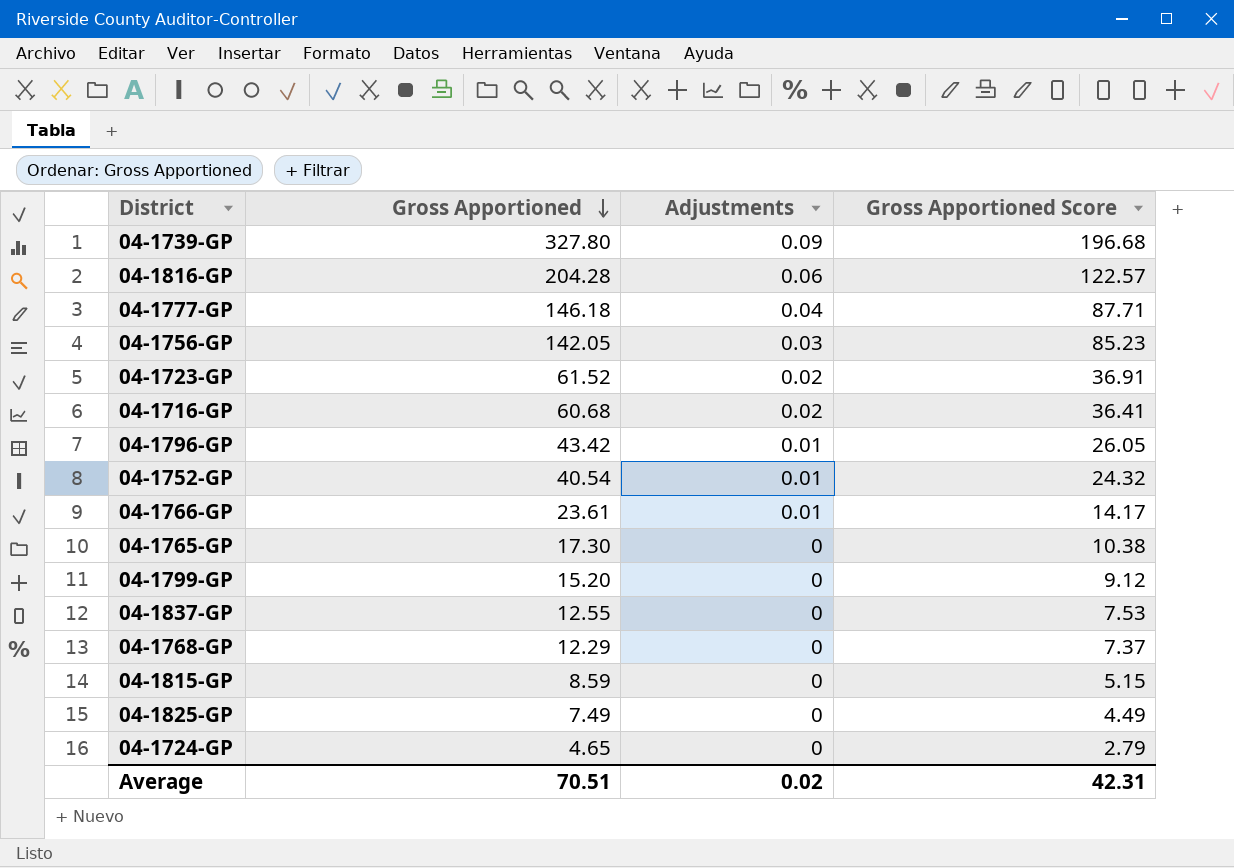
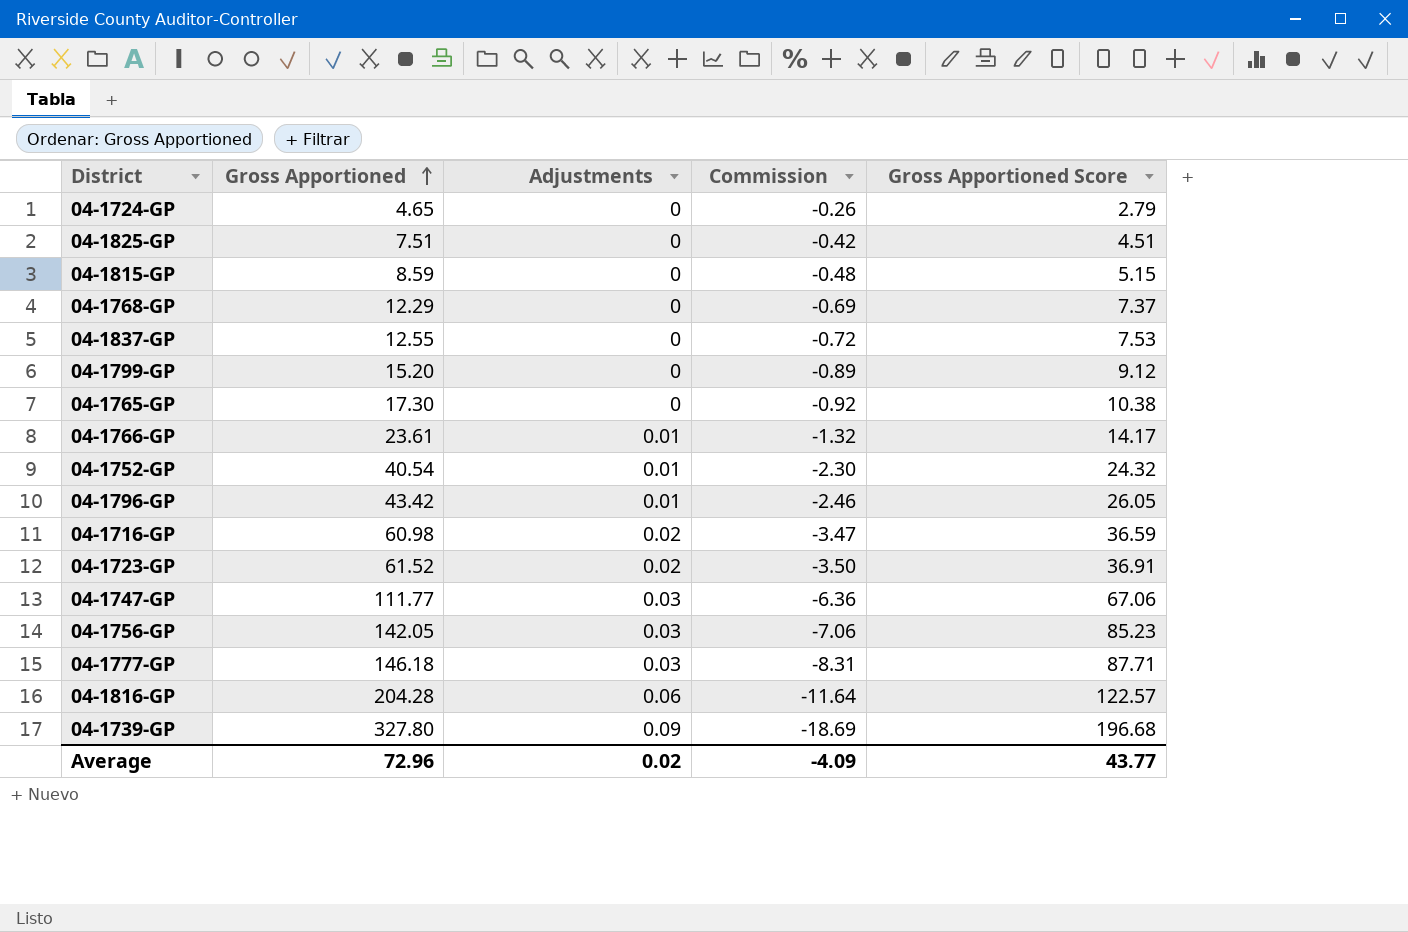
row order: Gross Apportioned descending -> Gross Apportioned ascending
column Commission | position: none -> 4
04-1825-GP | Gross Apportioned: 7.49 -> 7.51
04-1825-GP | Gross Apportioned Score: 4.49 -> 4.51
04-1716-GP | Gross Apportioned: 60.68 -> 60.98
04-1716-GP | Gross Apportioned Score: 36.41 -> 36.59
row 04-1747-GP: none -> 111.77 | 0.03 | -6.36 | 67.06
04-1777-GP | Adjustments: 0.04 -> 0.03
Average | Gross Apportioned: 70.51 -> 72.96
Average | Gross Apportioned Score: 42.31 -> 43.77

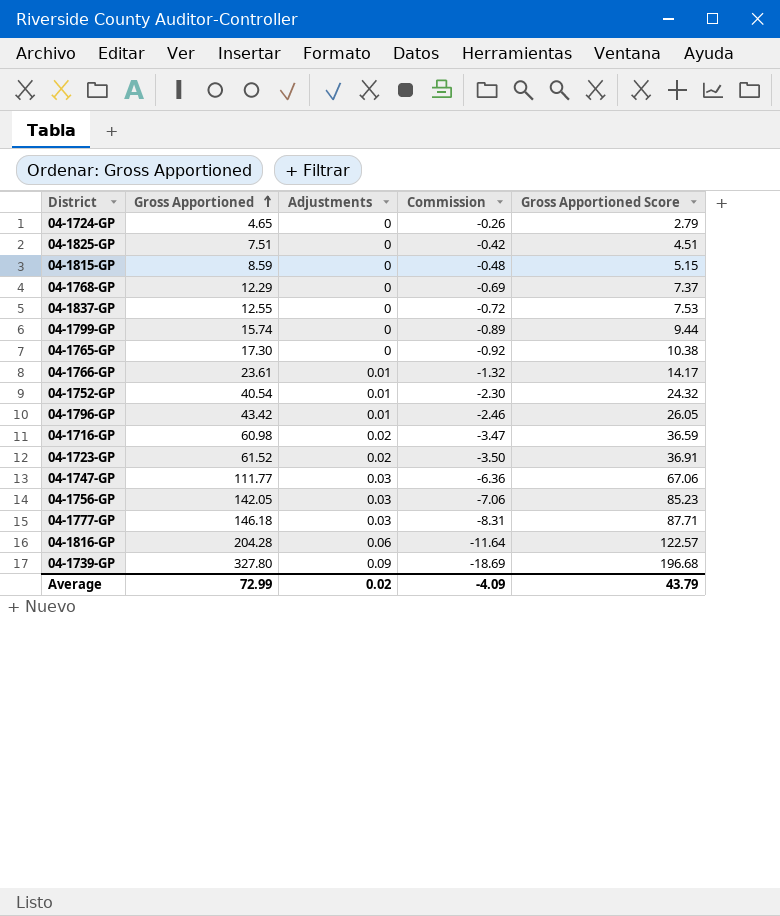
04-1799-GP | Gross Apportioned: 15.20 -> 15.74
04-1799-GP | Gross Apportioned Score: 9.12 -> 9.44
Average | Gross Apportioned: 72.96 -> 72.99
Average | Gross Apportioned Score: 43.77 -> 43.79

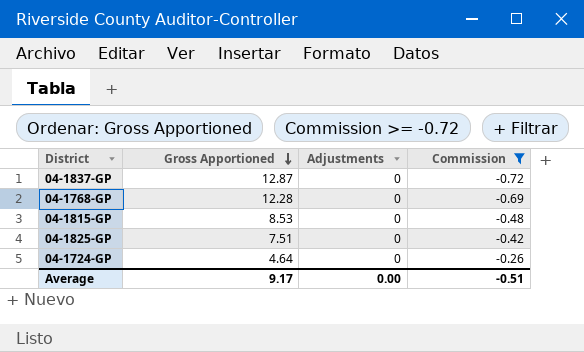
filter: none -> Commission >= -0.72
row order: Gross Apportioned ascending -> Gross Apportioned descending
column Gross Apportioned Score | formula: [Gross Apportioned] * 0.6 -> none
04-1837-GP | Gross Apportioned: 12.55 -> 12.87
04-1768-GP | Gross Apportioned: 12.29 -> 12.28
04-1815-GP | Gross Apportioned: 8.59 -> 8.53
04-1724-GP | Gross Apportioned: 4.65 -> 4.64
Average | Gross Apportioned: 72.99 -> 9.17
Average | Adjustments: 0.02 -> 0.00
Average | Commission: -4.09 -> -0.51

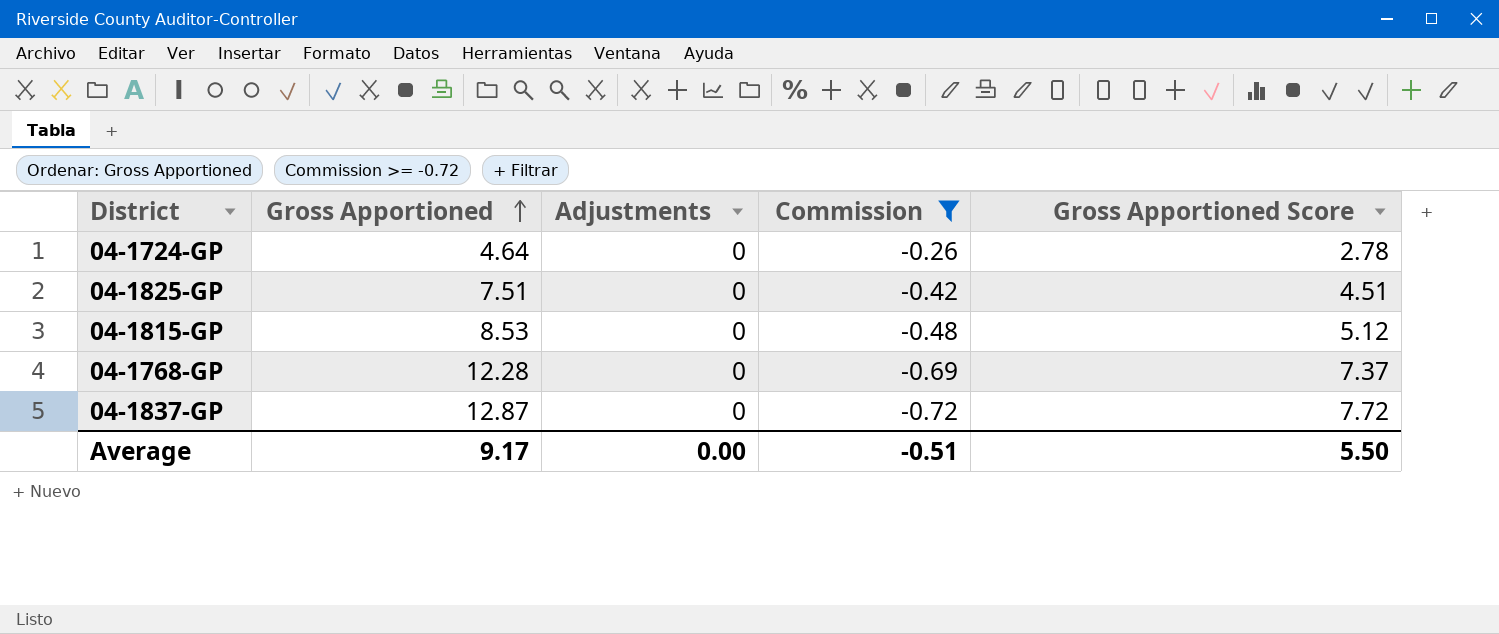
row order: Gross Apportioned descending -> Gross Apportioned ascending
column Gross Apportioned Score | formula: none -> [Gross Apportioned] * 0.6

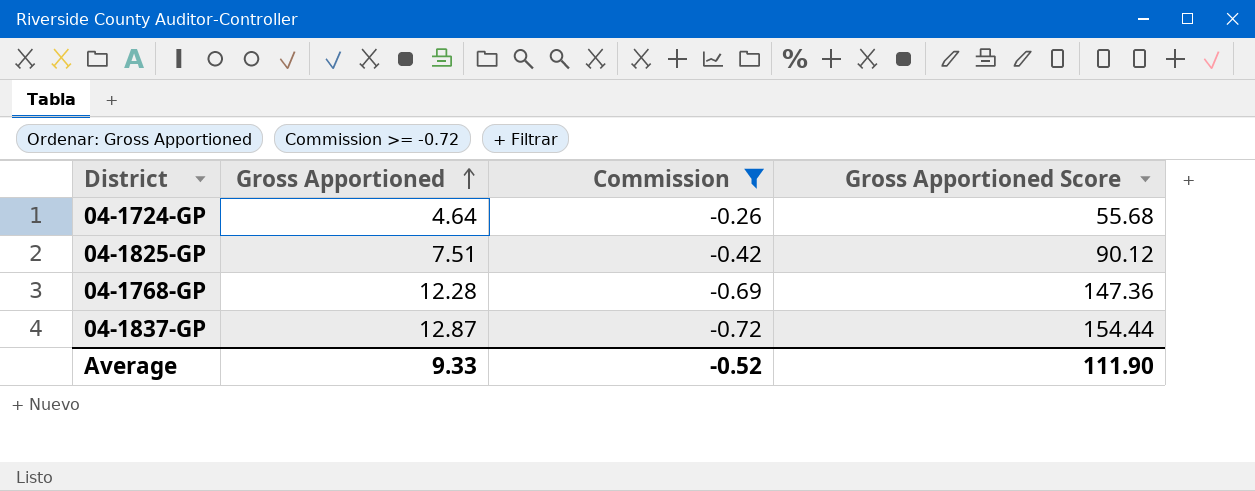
column Adjustments | position: 3 -> none
column Gross Apportioned Score | formula: [Gross Apportioned] * 0.6 -> [Gross Apportioned] * 12
row 04-1815-GP: 8.53 | 0 | -0.48 | 5.12 -> none
Average | Gross Apportioned: 9.17 -> 9.33
Average | Commission: -0.51 -> -0.52
Average | Gross Apportioned Score: 5.50 -> 111.90

